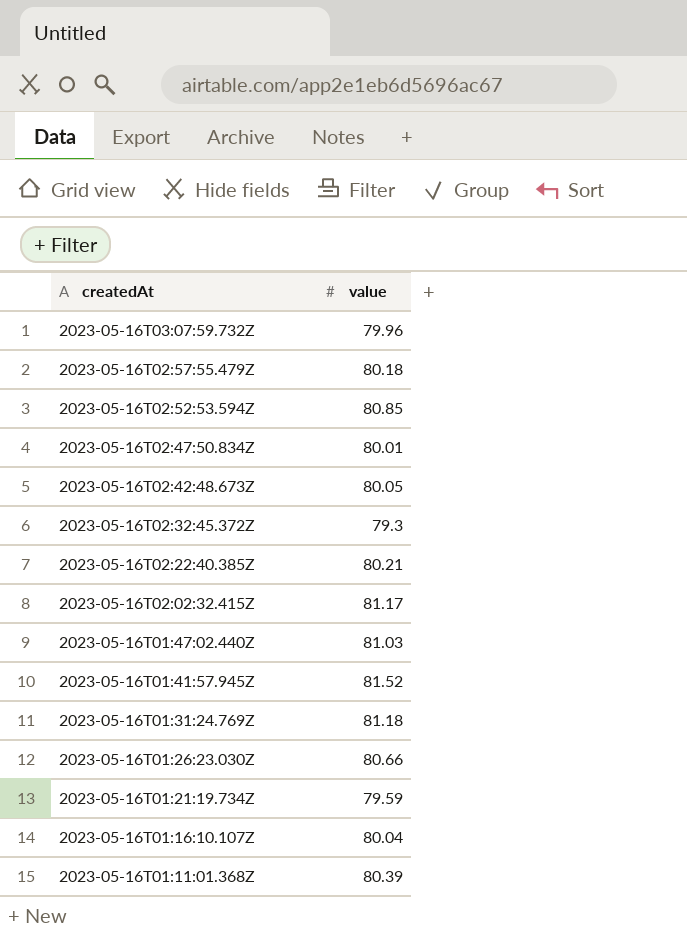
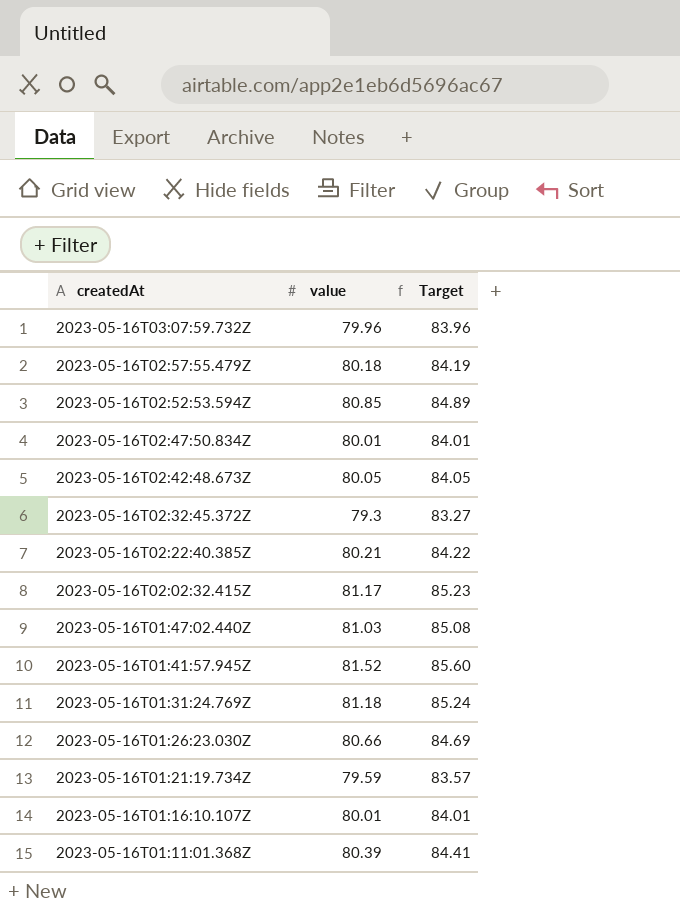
column Target | formula: none -> [value] * 1.05
2023-05-16T01:16:10.107Z | value: 80.04 -> 80.01

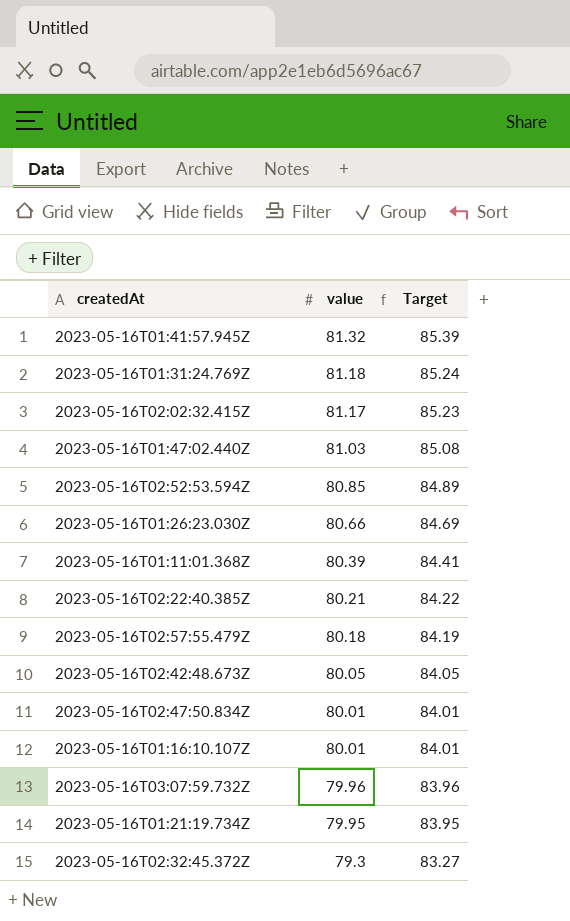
row order: createdAt descending -> value descending
2023-05-16T01:41:57.945Z | value: 81.52 -> 81.32
2023-05-16T01:41:57.945Z | Target: 85.60 -> 85.39
2023-05-16T01:21:19.734Z | value: 79.59 -> 79.95
2023-05-16T01:21:19.734Z | Target: 83.57 -> 83.95

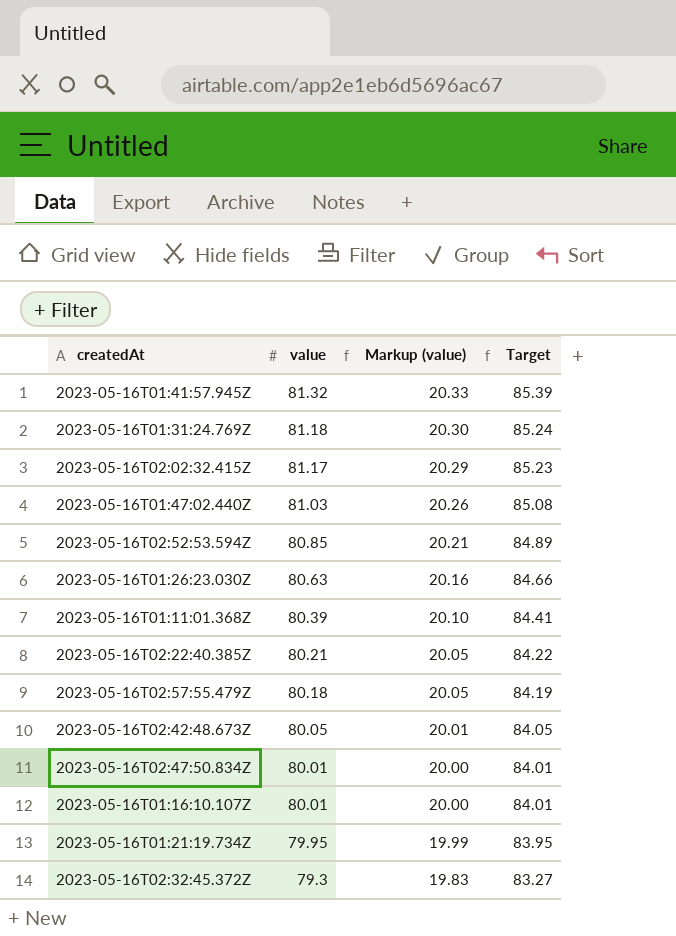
column Markup (value) | formula: none -> [value] * 0.25
row 2023-05-16T03:07:59.732Z: 79.96 | 83.96 -> none
2023-05-16T01:26:23.030Z | value: 80.66 -> 80.63
2023-05-16T01:26:23.030Z | Target: 84.69 -> 84.66

